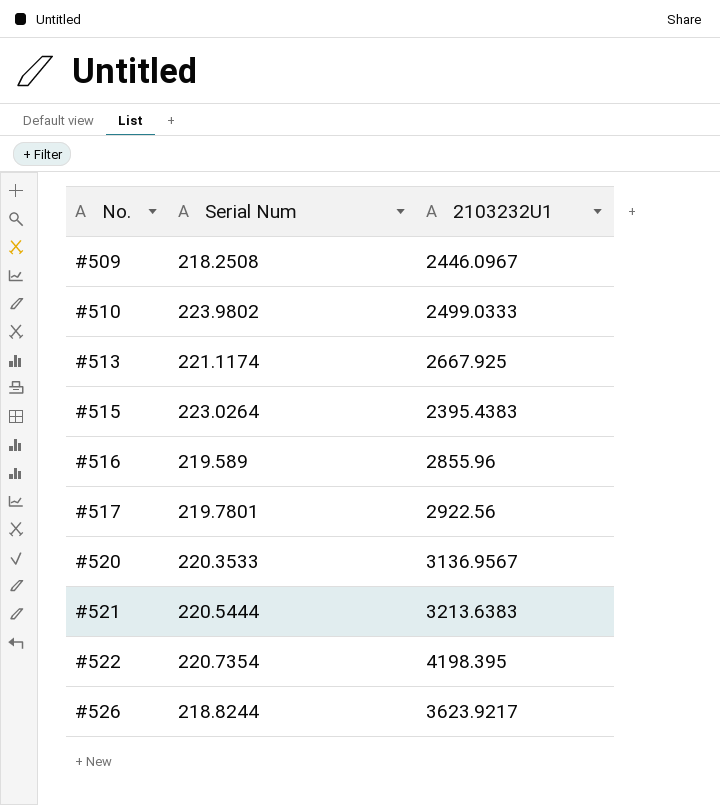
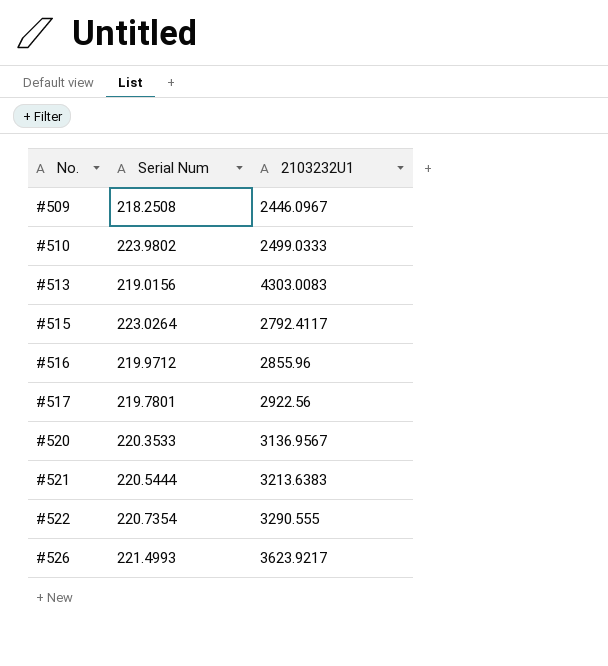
#513 | Serial Num: 221.1174 -> 219.0156
#513 | 2103232U1: 2667.925 -> 4303.0083
#515 | 2103232U1: 2395.4383 -> 2792.4117
#516 | Serial Num: 219.589 -> 219.9712
#522 | 2103232U1: 4198.395 -> 3290.555
#526 | Serial Num: 218.8244 -> 221.4993

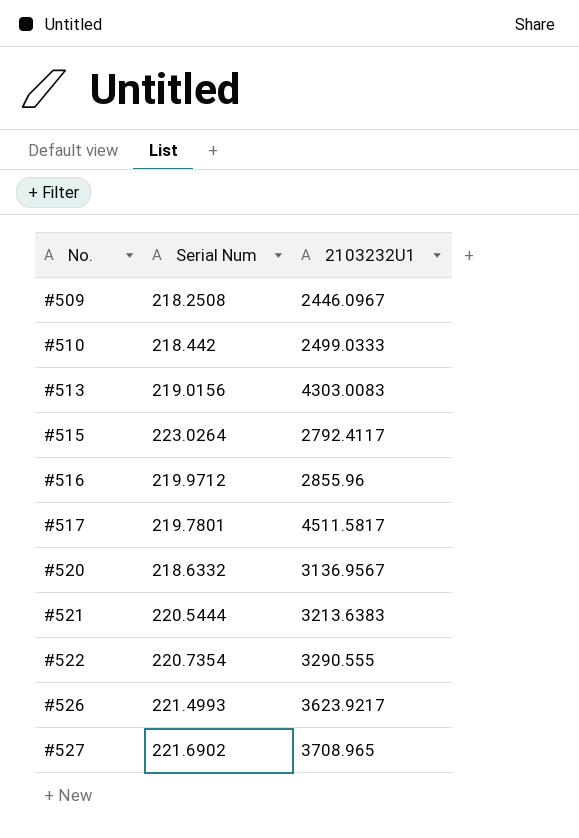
#510 | Serial Num: 223.9802 -> 218.442
#517 | 2103232U1: 2922.56 -> 4511.5817
#520 | Serial Num: 220.3533 -> 218.6332
row #527: none -> 221.6902 | 3708.965

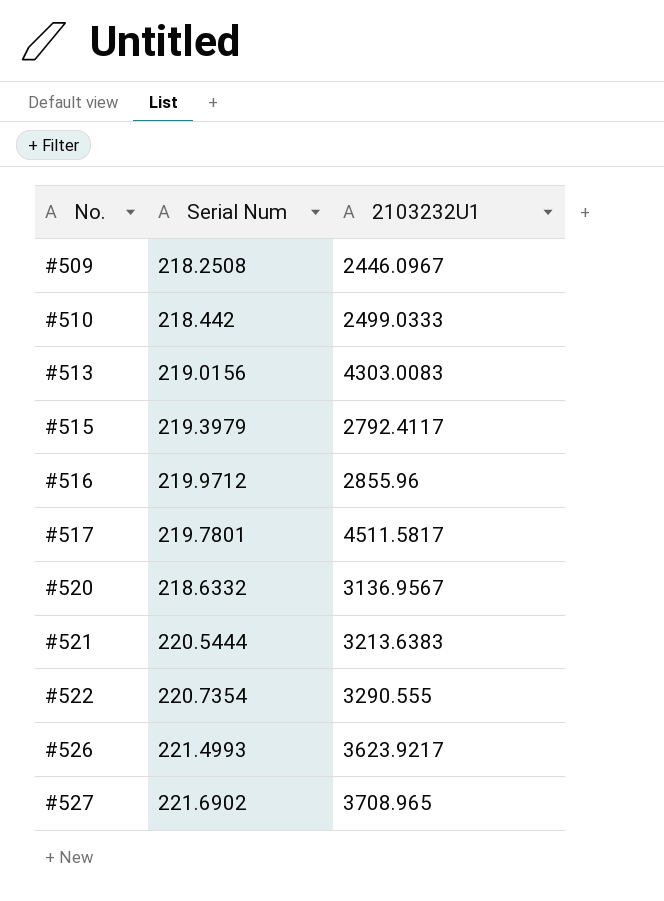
#515 | Serial Num: 223.0264 -> 219.3979

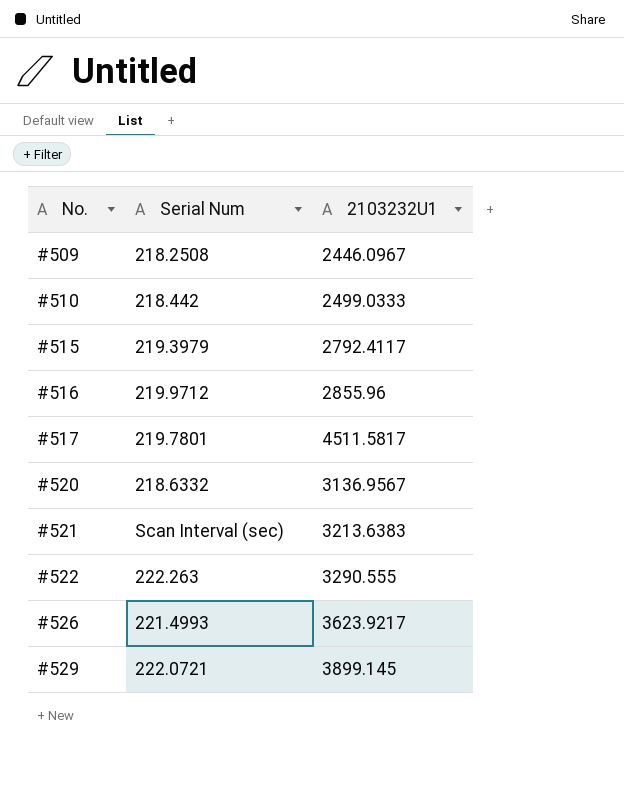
row #513: 219.0156 | 4303.0083 -> none
row #527: 221.6902 | 3708.965 -> none
#521 | Serial Num: 220.5444 -> Scan Interval (sec)
#522 | Serial Num: 220.7354 -> 222.263
row #529: none -> 222.0721 | 3899.145

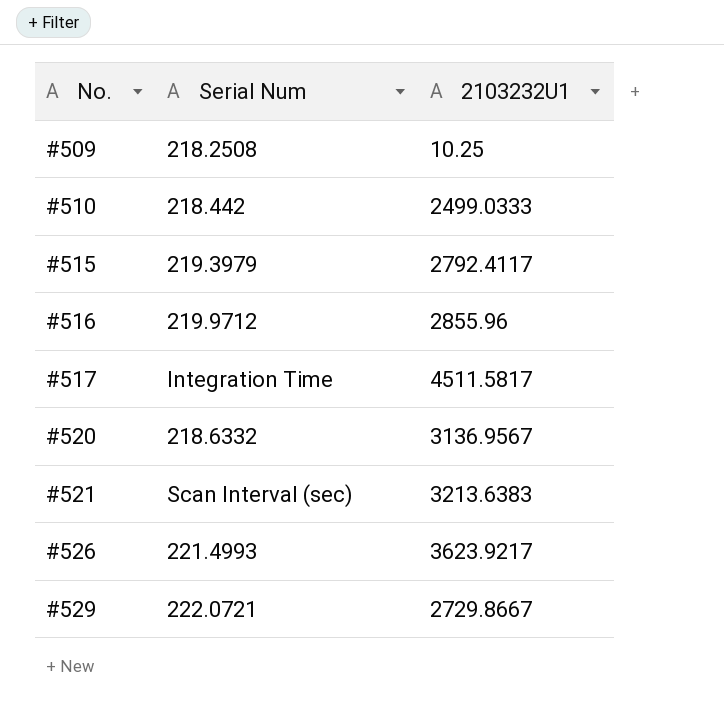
row #522: 222.263 | 3290.555 -> none
#509 | 2103232U1: 2446.0967 -> 10.25
#517 | Serial Num: 219.7801 -> Integration Time
#529 | 2103232U1: 3899.145 -> 2729.8667

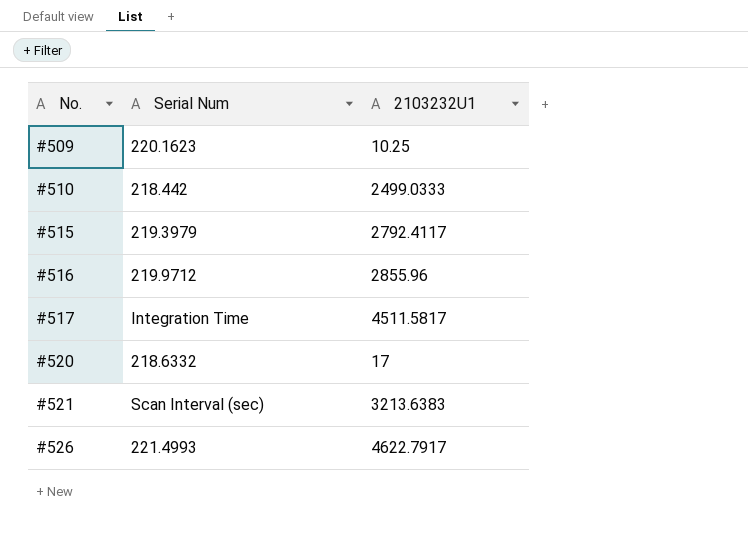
row #529: 222.0721 | 2729.8667 -> none
#509 | Serial Num: 218.2508 -> 220.1623
#520 | 2103232U1: 3136.9567 -> 17
#526 | 2103232U1: 3623.9217 -> 4622.7917

